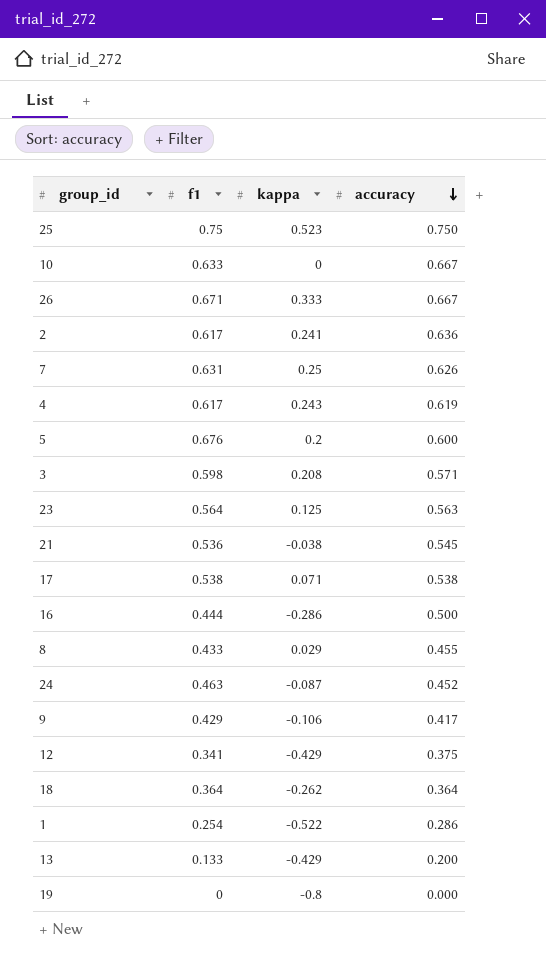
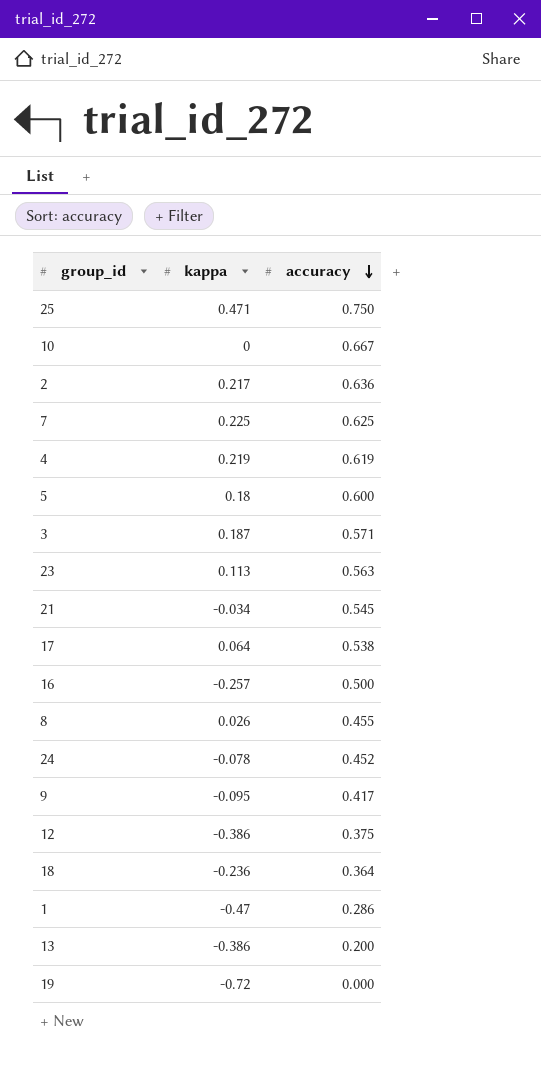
column f1 | position: 2 -> none
row 26: 0.671 | 0.333 | 0.667 -> none
25 | kappa: 0.523 -> 0.471
2 | kappa: 0.241 -> 0.217
7 | kappa: 0.25 -> 0.225
7 | accuracy: 0.626 -> 0.625
4 | kappa: 0.243 -> 0.219
5 | kappa: 0.2 -> 0.18
3 | kappa: 0.208 -> 0.187
23 | kappa: 0.125 -> 0.113
21 | kappa: -0.038 -> -0.034
17 | kappa: 0.071 -> 0.064
16 | kappa: -0.286 -> -0.257
8 | kappa: 0.029 -> 0.026
24 | kappa: -0.087 -> -0.078
9 | kappa: -0.106 -> -0.095
12 | kappa: -0.429 -> -0.386
18 | kappa: -0.262 -> -0.236
1 | kappa: -0.522 -> -0.47
13 | kappa: -0.429 -> -0.386
19 | kappa: -0.8 -> -0.72

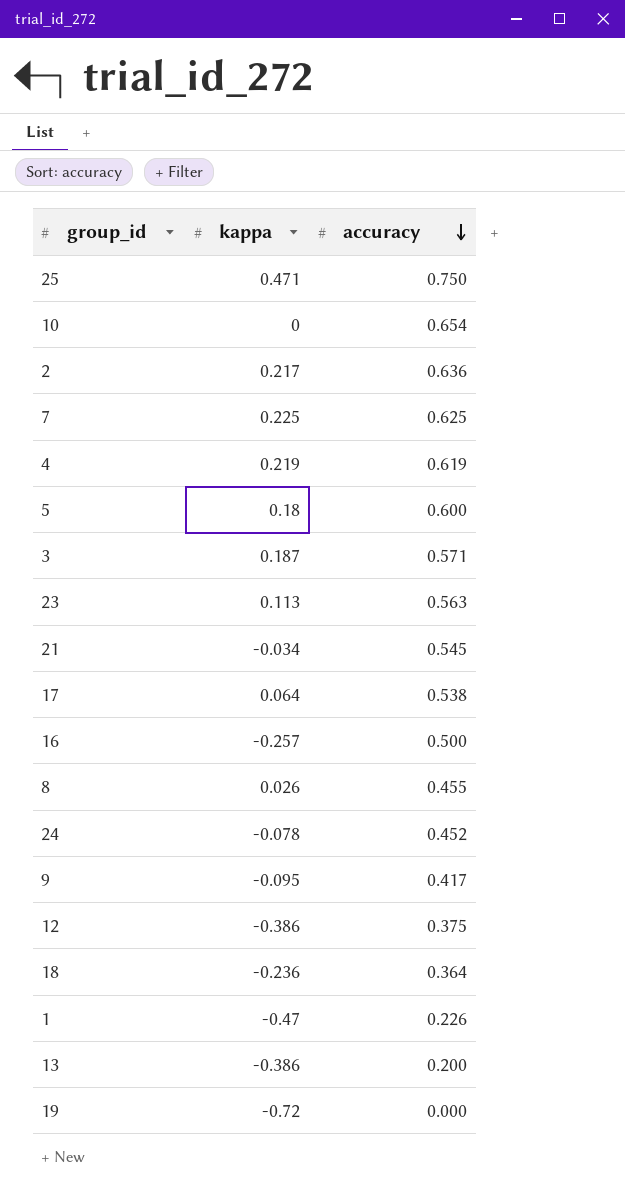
10 | accuracy: 0.667 -> 0.654
1 | accuracy: 0.286 -> 0.226

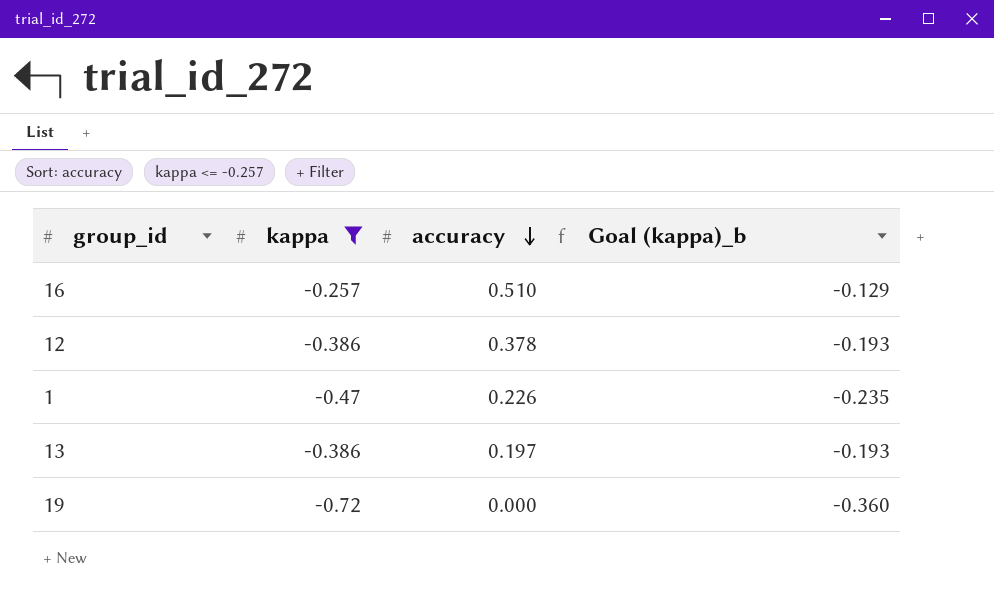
filter: none -> kappa <= -0.257
column Goal (kappa)_b | formula: none -> [kappa] * 0.5
16 | accuracy: 0.500 -> 0.510
12 | accuracy: 0.375 -> 0.378
13 | accuracy: 0.200 -> 0.197

